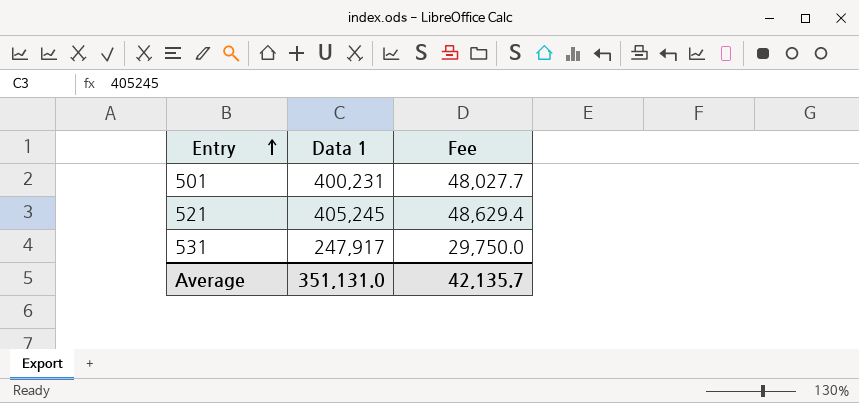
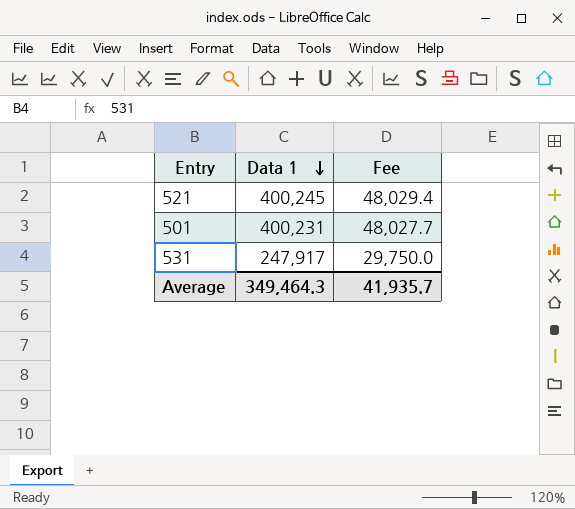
row order: Entry ascending -> Data 1 descending
521 | Data 1: 405,245 -> 400,245
521 | Fee: 48,629.4 -> 48,029.4
Average | Data 1: 351,131.0 -> 349,464.3
Average | Fee: 42,135.7 -> 41,935.7

